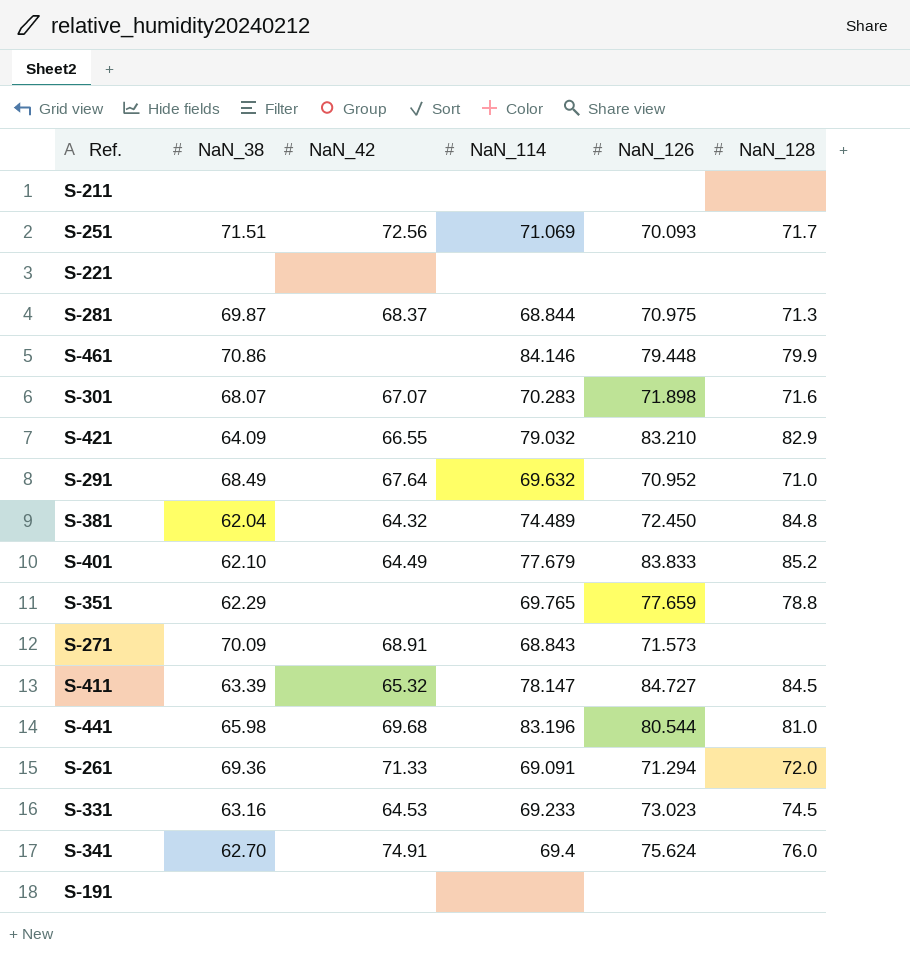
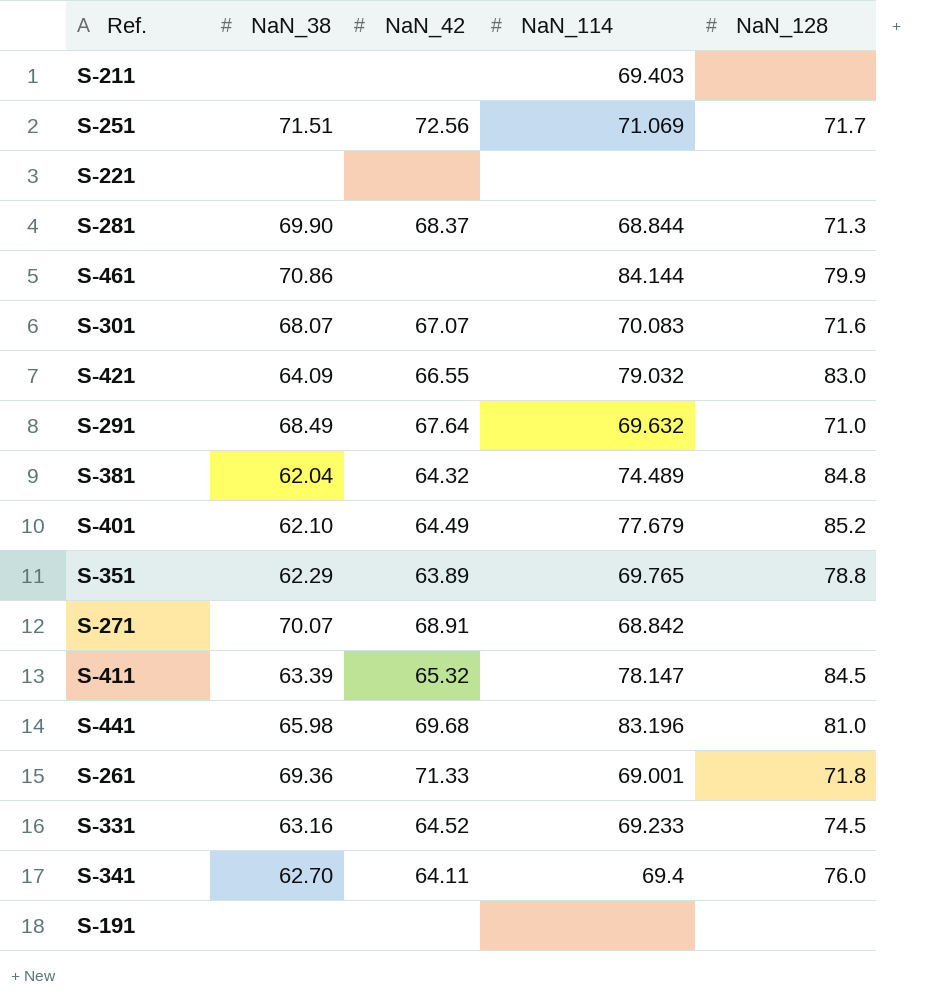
column NaN_126 | position: 5 -> none
S-211 | NaN_114: none -> 69.403
S-281 | NaN_38: 69.87 -> 69.90
S-461 | NaN_114: 84.146 -> 84.144
S-301 | NaN_114: 70.283 -> 70.083
S-421 | NaN_128: 82.9 -> 83.0
S-351 | NaN_42: none -> 63.89
S-271 | NaN_38: 70.09 -> 70.07
S-271 | NaN_114: 68.843 -> 68.842
S-261 | NaN_114: 69.091 -> 69.001
S-261 | NaN_128: 72.0 -> 71.8
S-331 | NaN_42: 64.53 -> 64.52
S-341 | NaN_42: 74.91 -> 64.11

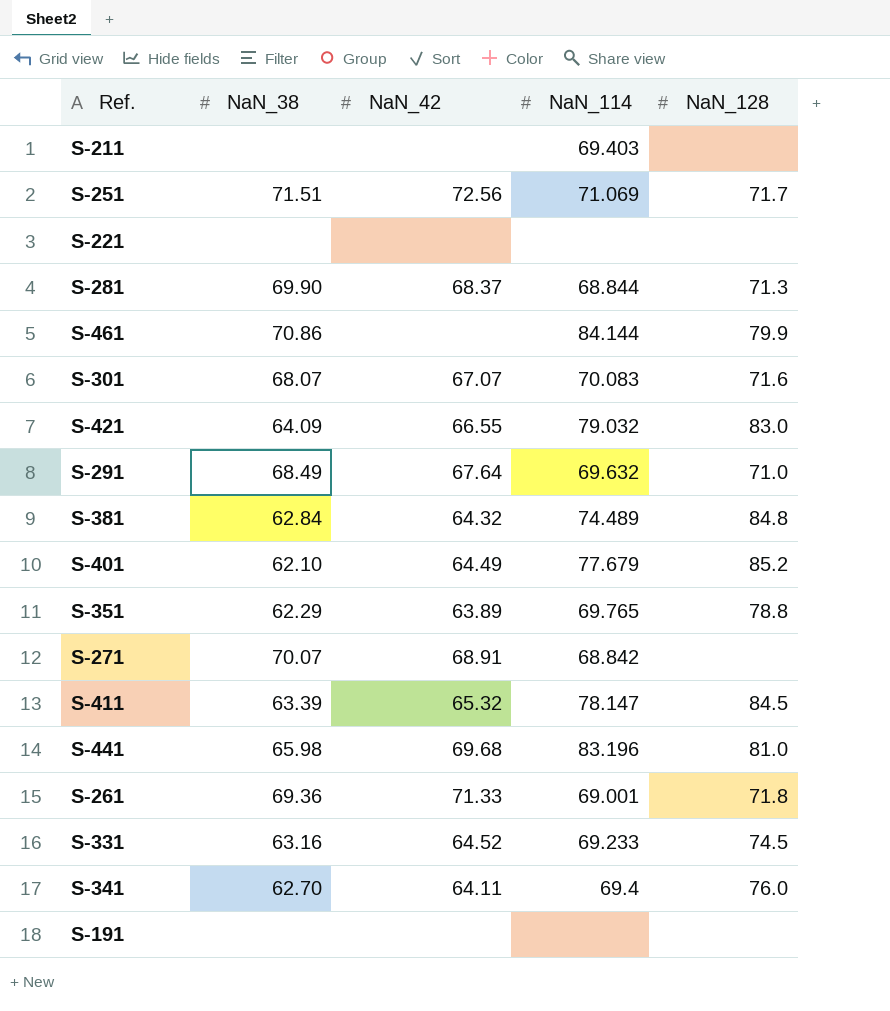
S-381 | NaN_38: 62.04 -> 62.84

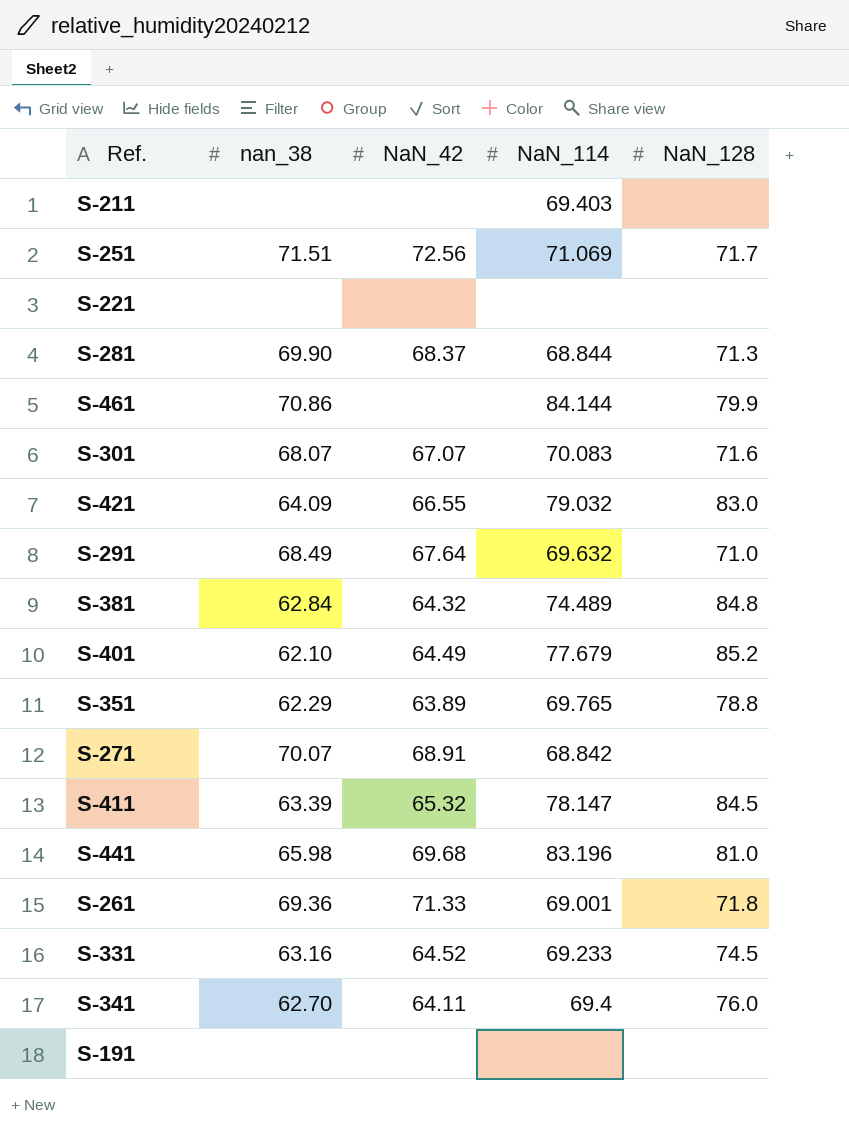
column name: NaN_38 -> nan_38

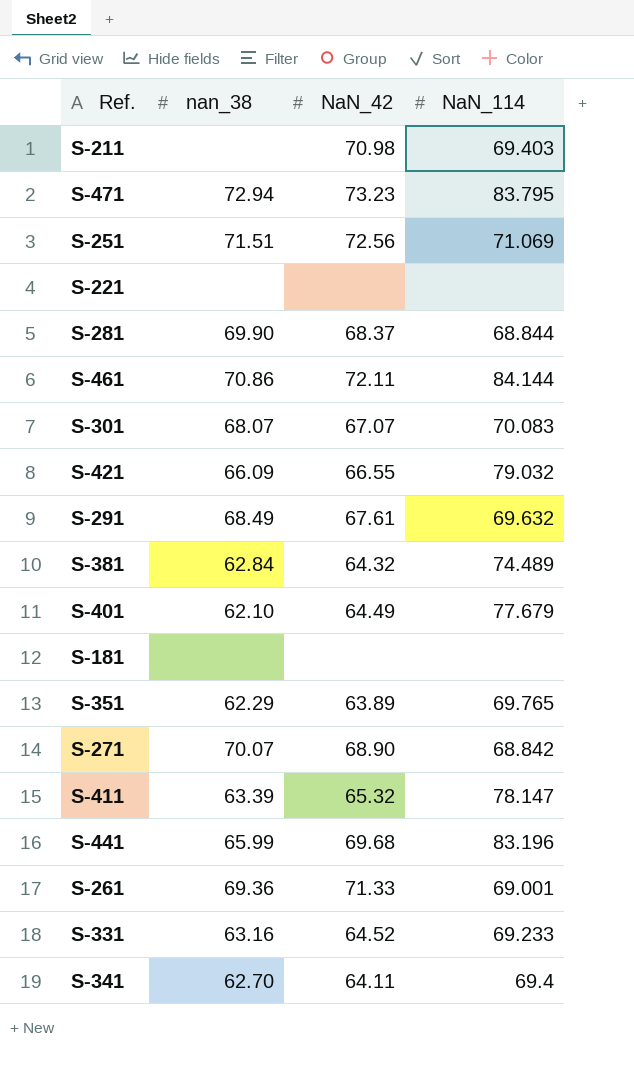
column NaN_128 | position: 5 -> none
row S-191: none | none | none | none -> none
S-211 | NaN_42: none -> 70.98
row S-471: none -> 72.94 | 73.23 | 83.795
S-461 | NaN_42: none -> 72.11
S-421 | nan_38: 64.09 -> 66.09
S-291 | NaN_42: 67.64 -> 67.61
row S-181: none -> none | none | none
S-271 | NaN_42: 68.91 -> 68.90
S-441 | nan_38: 65.98 -> 65.99

